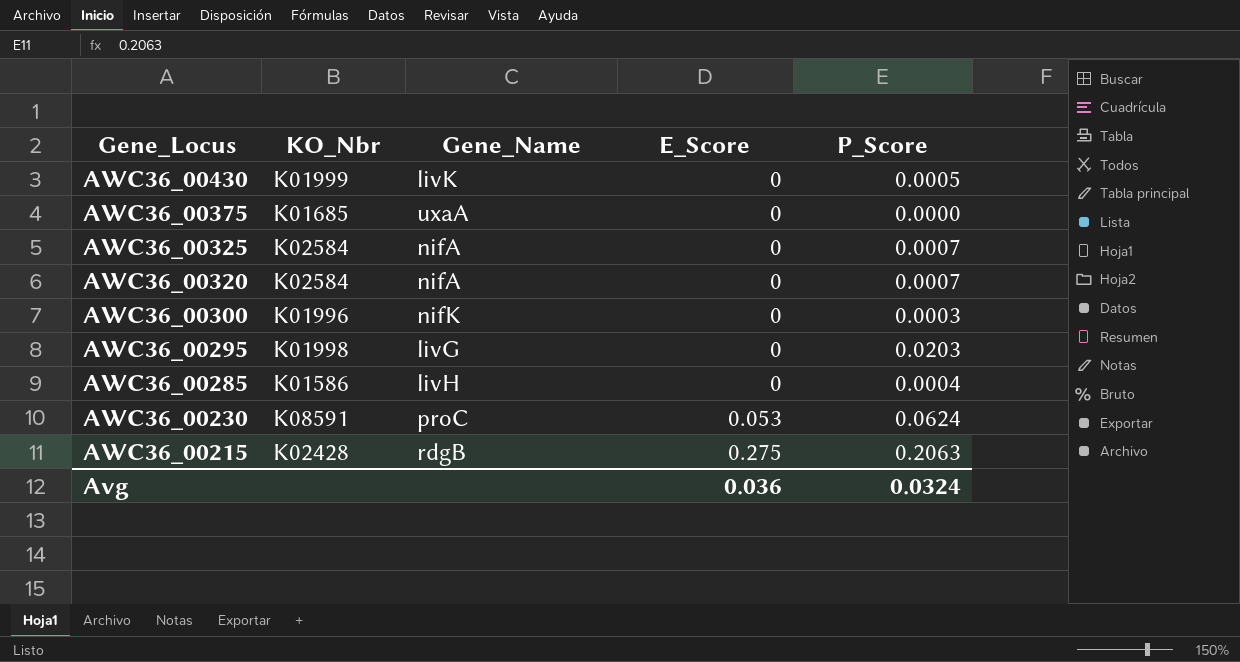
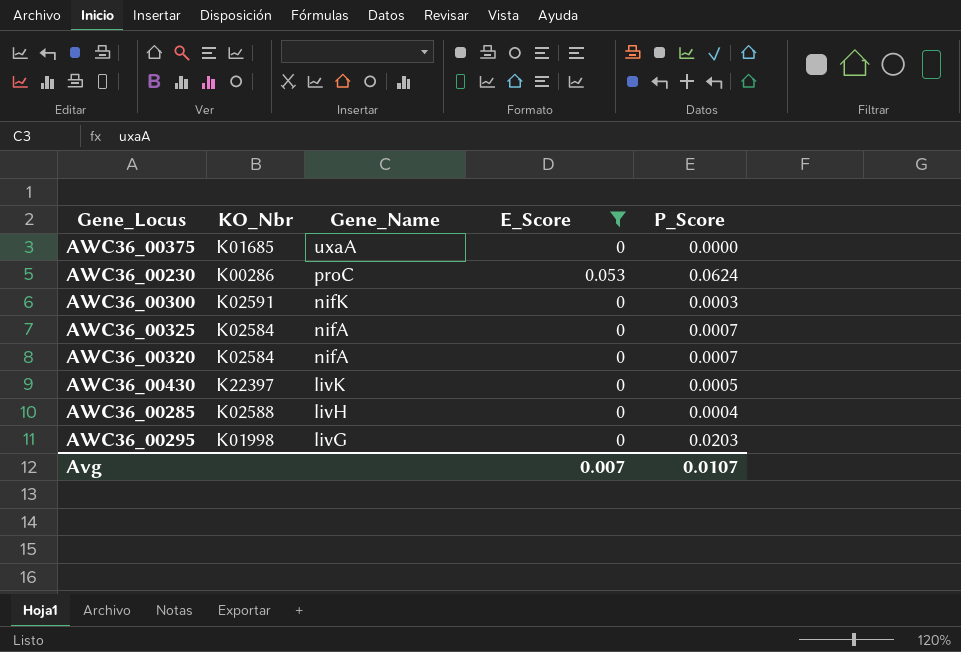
filter: none -> E_Score != 0.275
row order: Gene_Locus descending -> Gene_Name descending
AWC36_00230 | KO_Nbr: K08591 -> K00286
AWC36_00300 | KO_Nbr: K01996 -> K02591
AWC36_00430 | KO_Nbr: K01999 -> K22397
AWC36_00285 | KO_Nbr: K01586 -> K02588
Avg | E_Score: 0.036 -> 0.007
Avg | P_Score: 0.0324 -> 0.0107

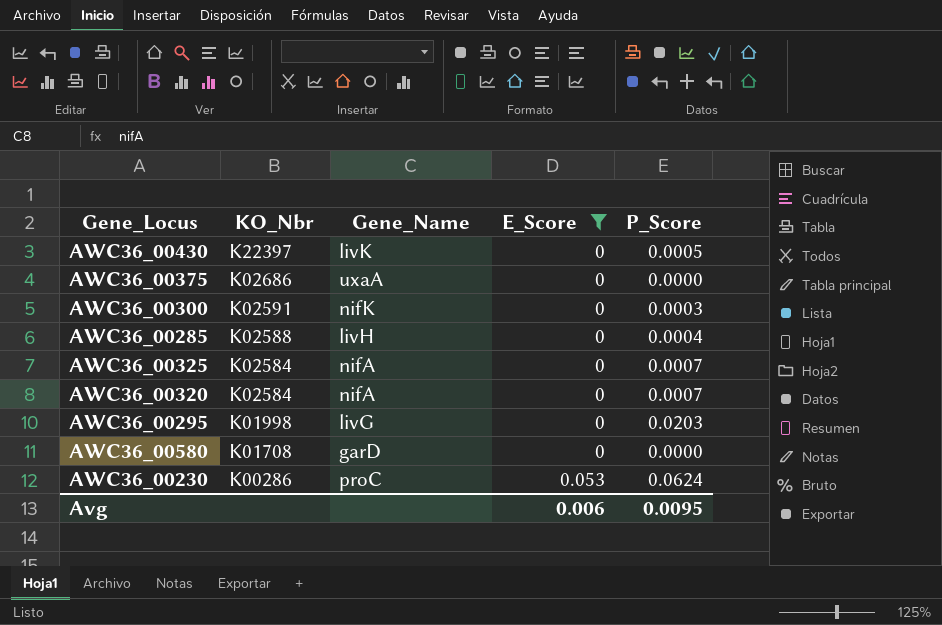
row order: Gene_Name descending -> KO_Nbr descending
AWC36_00375 | KO_Nbr: K01685 -> K02686
row AWC36_00580: none -> K01708 | garD | 0 | 0.0000
Avg | E_Score: 0.007 -> 0.006
Avg | P_Score: 0.0107 -> 0.0095

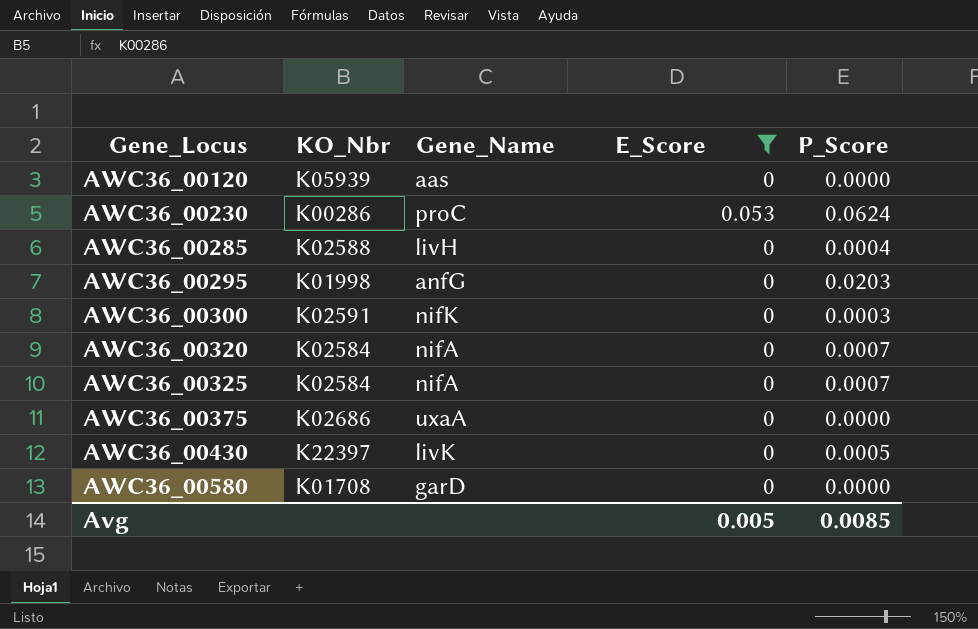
row order: KO_Nbr descending -> Gene_Locus ascending
row AWC36_00120: none -> K05939 | aas | 0 | 0.0000
AWC36_00295 | Gene_Name: livG -> anfG
Avg | E_Score: 0.006 -> 0.005
Avg | P_Score: 0.0095 -> 0.0085

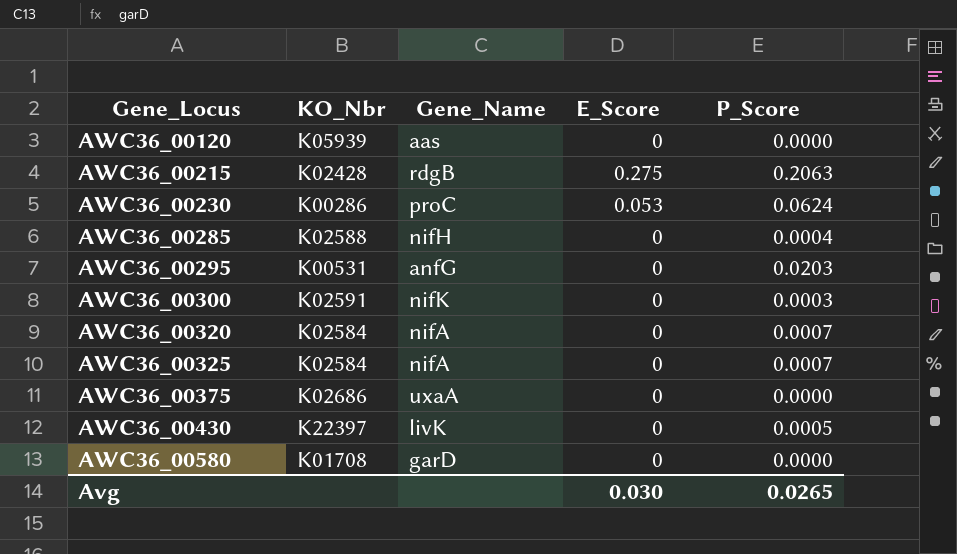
filter: E_Score != 0.275 -> none
AWC36_00285 | Gene_Name: livH -> nifH
AWC36_00295 | KO_Nbr: K01998 -> K00531
Avg | E_Score: 0.005 -> 0.030
Avg | P_Score: 0.0085 -> 0.0265

